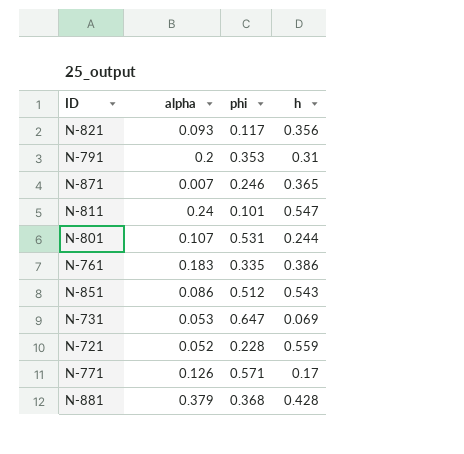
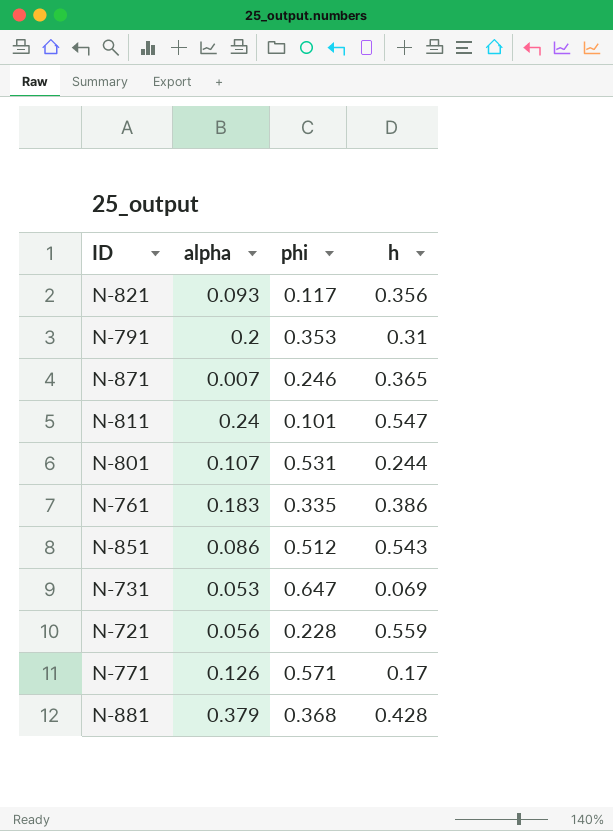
N-721 | alpha: 0.052 -> 0.056

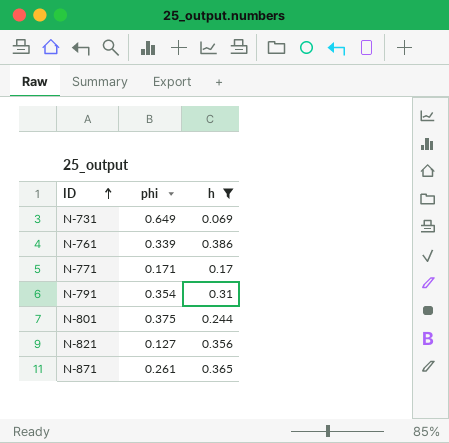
filter: none -> h <= 0.386
row order: none -> ID ascending
column alpha | position: 2 -> none
N-731 | phi: 0.647 -> 0.649
N-761 | phi: 0.335 -> 0.339
N-771 | phi: 0.571 -> 0.171
N-791 | phi: 0.353 -> 0.354
N-801 | phi: 0.531 -> 0.375
N-821 | phi: 0.117 -> 0.127
N-871 | phi: 0.246 -> 0.261

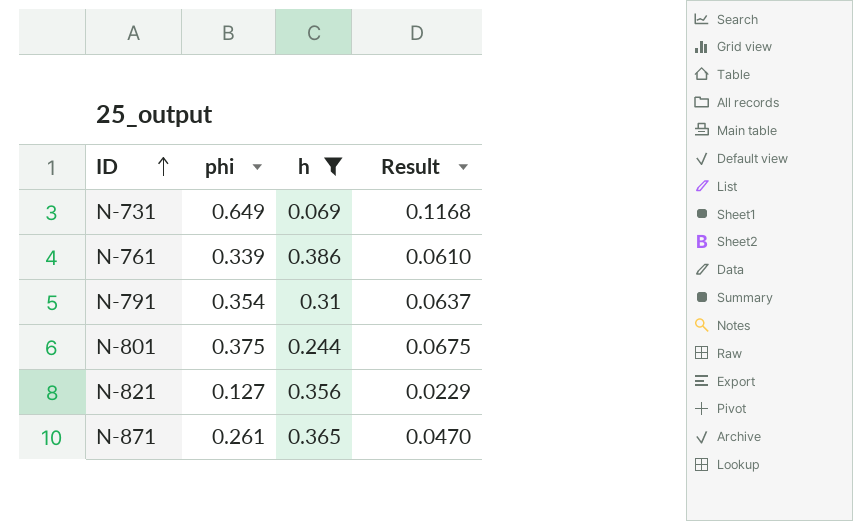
column Result | formula: none -> [phi] * 0.18
row N-771: 0.171 | 0.17 -> none

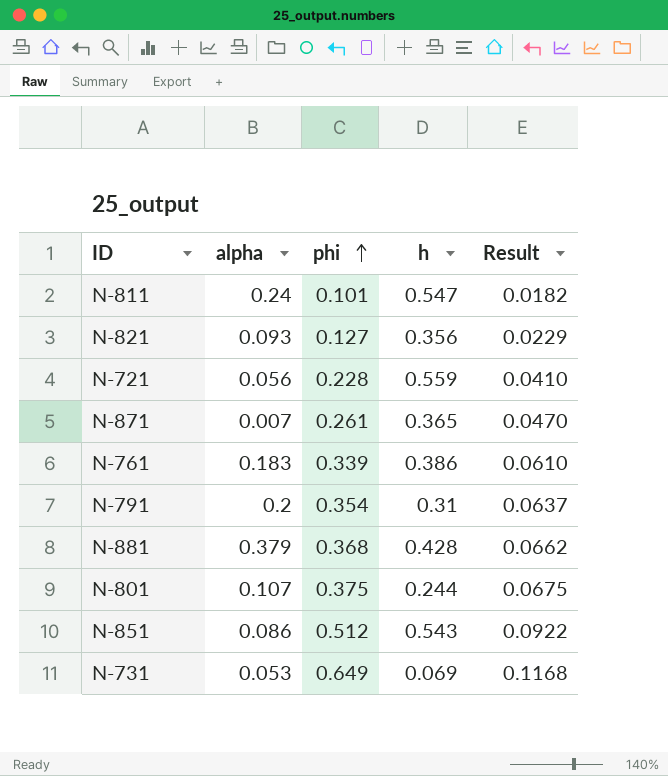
filter: h <= 0.386 -> none
row order: ID ascending -> phi ascending
column alpha | position: none -> 2

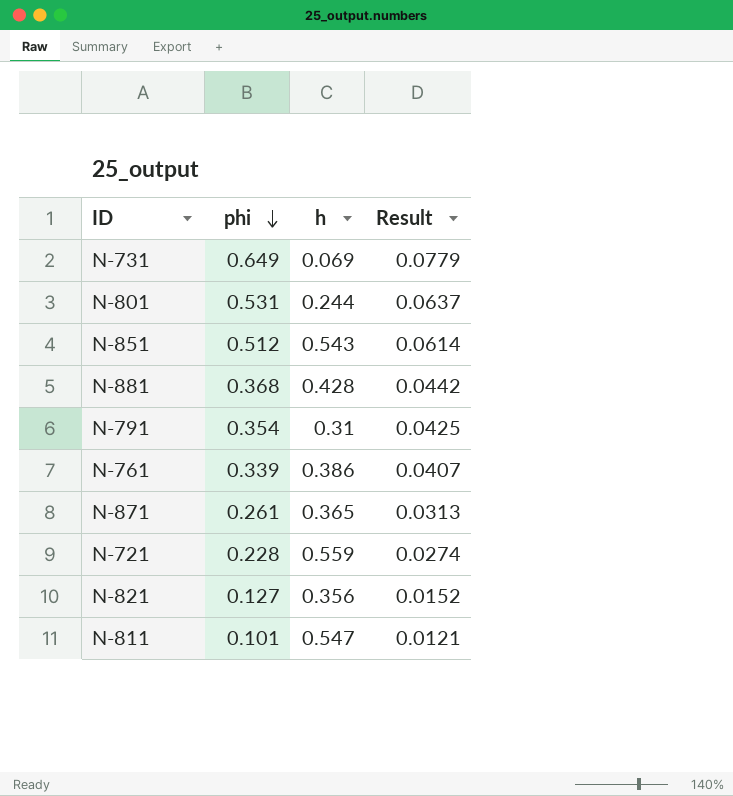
row order: phi ascending -> phi descending
column alpha | position: 2 -> none
column Result | formula: [phi] * 0.18 -> [phi] * 0.12
N-801 | phi: 0.375 -> 0.531

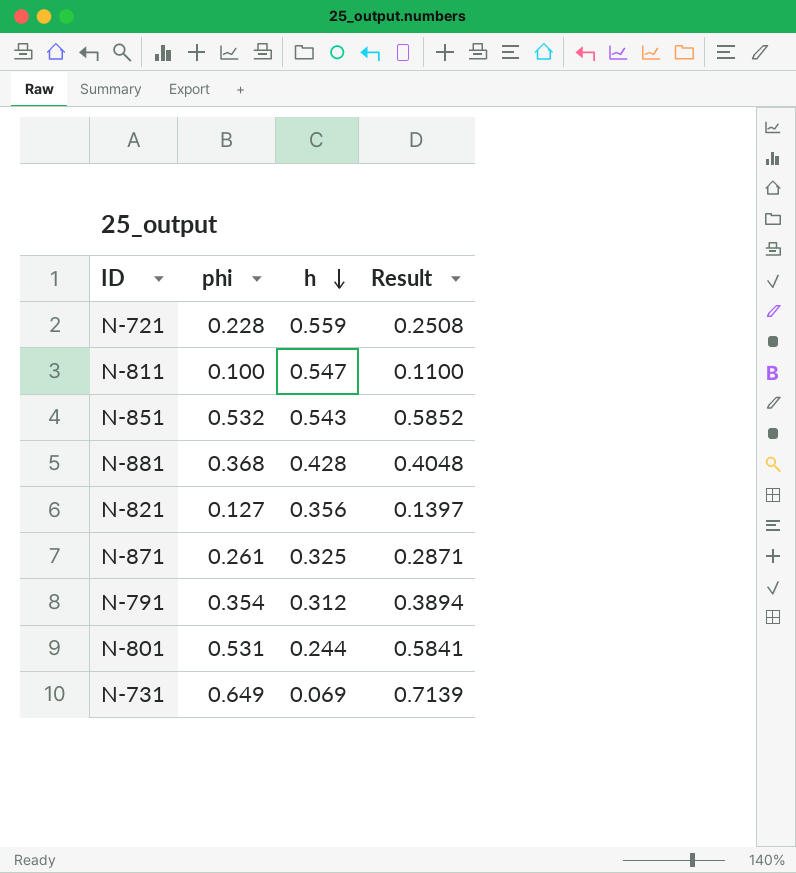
row order: phi descending -> h descending
column Result | formula: [phi] * 0.12 -> [phi] * 1.1
row N-761: 0.339 | 0.386 | 0.0407 -> none
N-811 | phi: 0.101 -> 0.100
N-851 | phi: 0.512 -> 0.532
N-871 | h: 0.365 -> 0.325
N-791 | h: 0.31 -> 0.312

